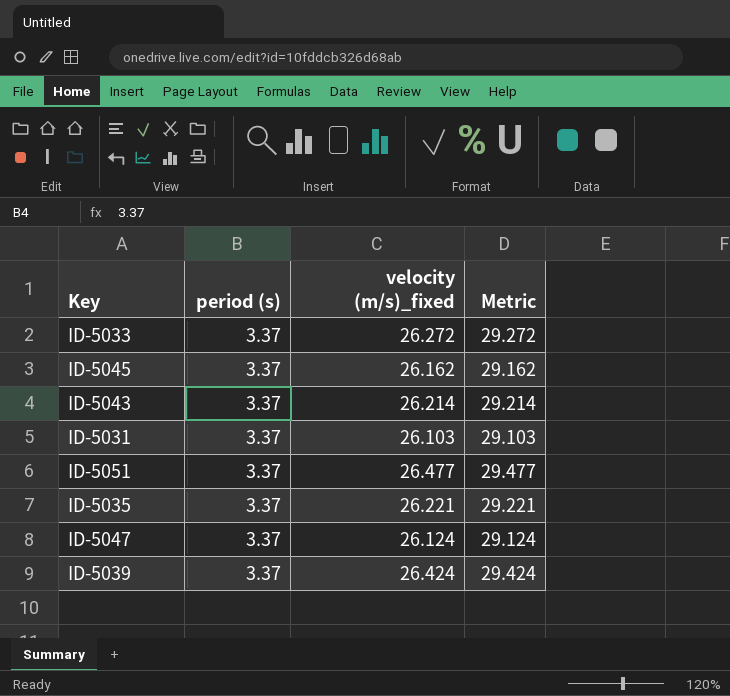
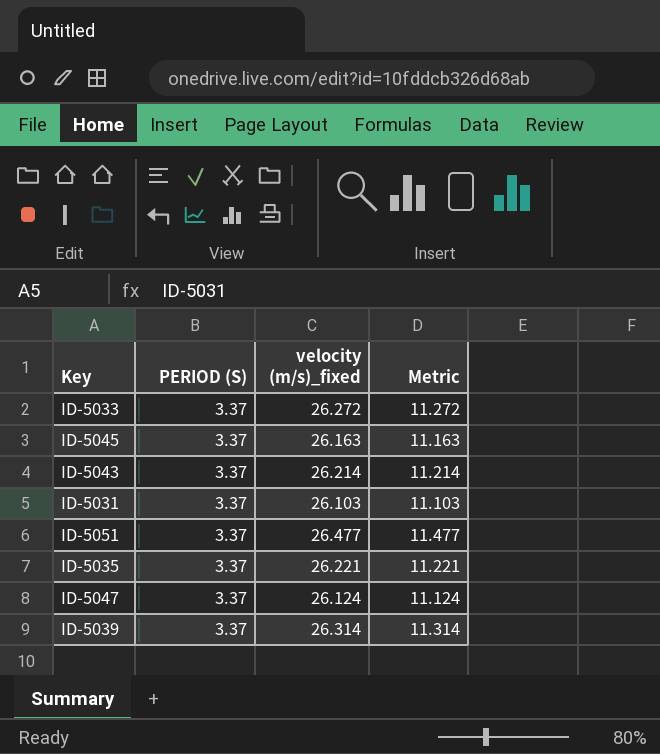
column name: period (s) -> PERIOD (S)
column Metric | formula: [velocity (m/s)_fixed] + 3 -> [velocity (m/s)_fixed] - 15
ID-5045 | velocity (m/s)_fixed: 26.162 -> 26.163
ID-5039 | velocity (m/s)_fixed: 26.424 -> 26.314

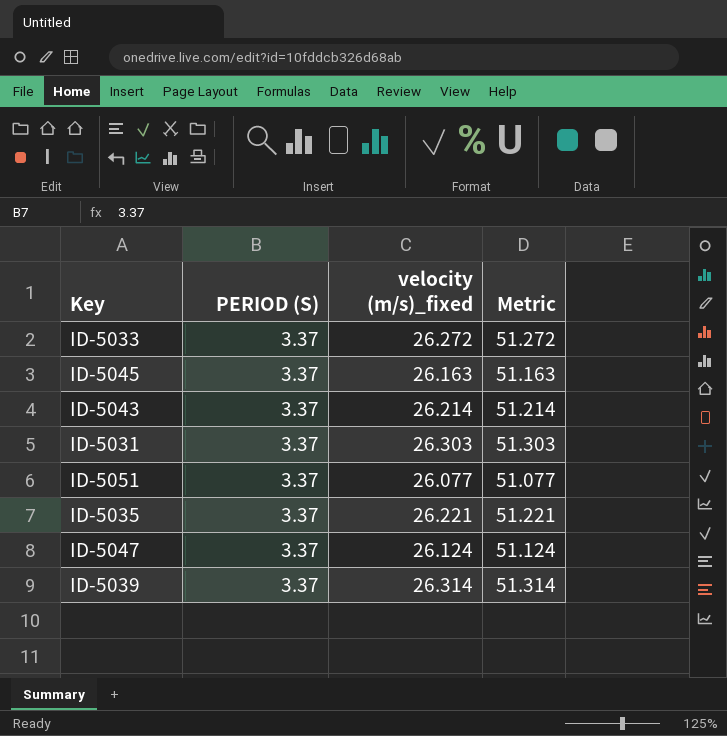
column Metric | formula: [velocity (m/s)_fixed] - 15 -> [velocity (m/s)_fixed] + 25
ID-5031 | velocity (m/s)_fixed: 26.103 -> 26.303
ID-5051 | velocity (m/s)_fixed: 26.477 -> 26.077

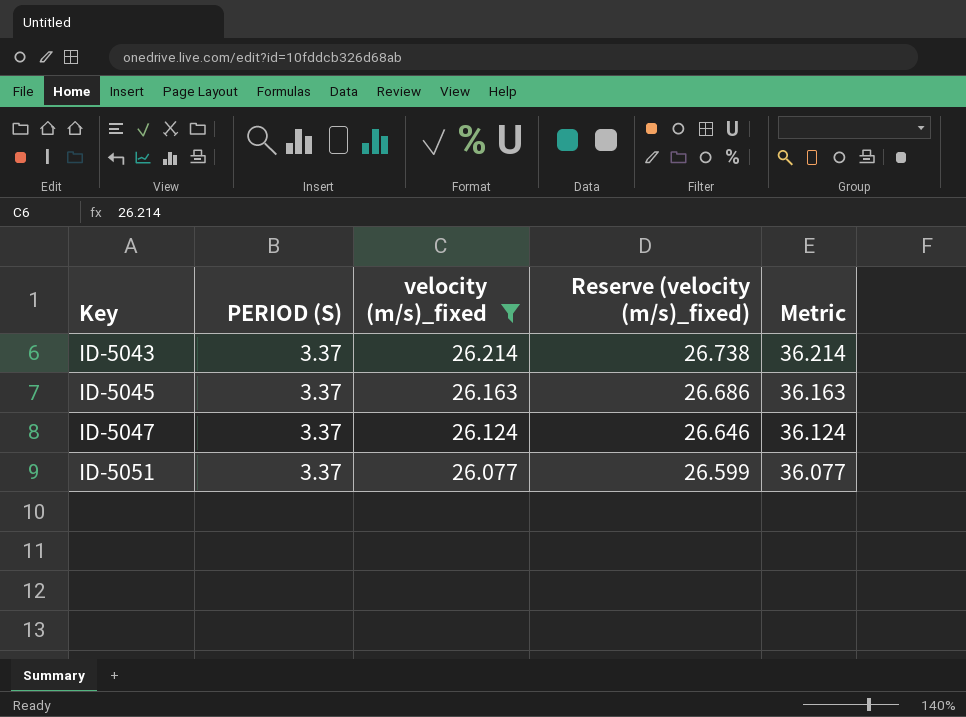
filter: none -> velocity (m/s)_fixed <= 26.214
row order: none -> Key ascending
column Reserve (velocity (m/s)_fixed) | formula: none -> [velocity (m/s)_fixed] * 1.02
column Metric | formula: [velocity (m/s)_fixed] + 25 -> [velocity (m/s)_fixed] + 10

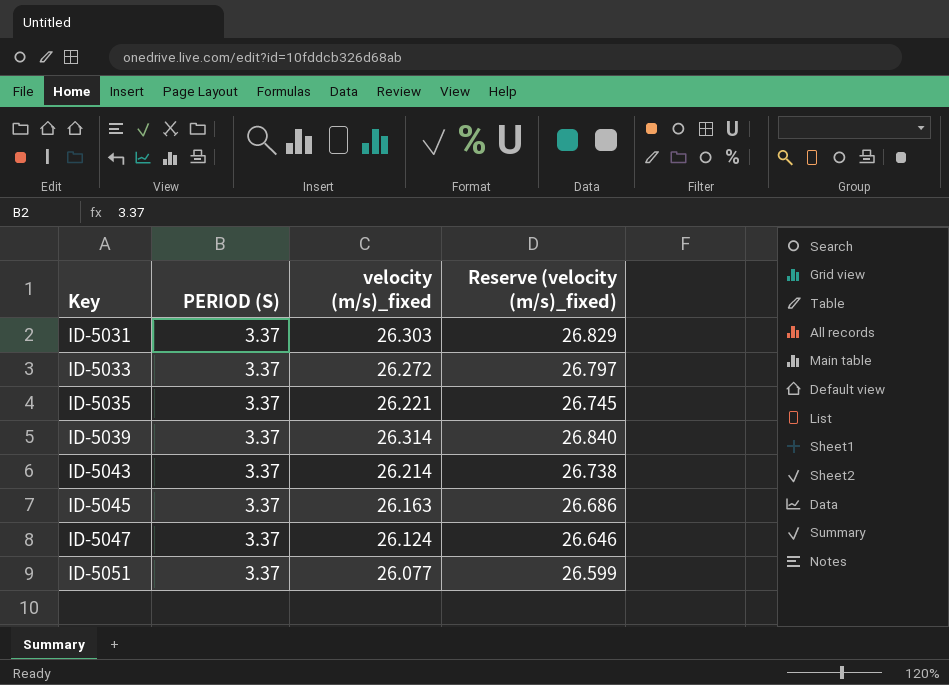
filter: velocity (m/s)_fixed <= 26.214 -> none
column Metric | formula: [velocity (m/s)_fixed] + 10 -> none

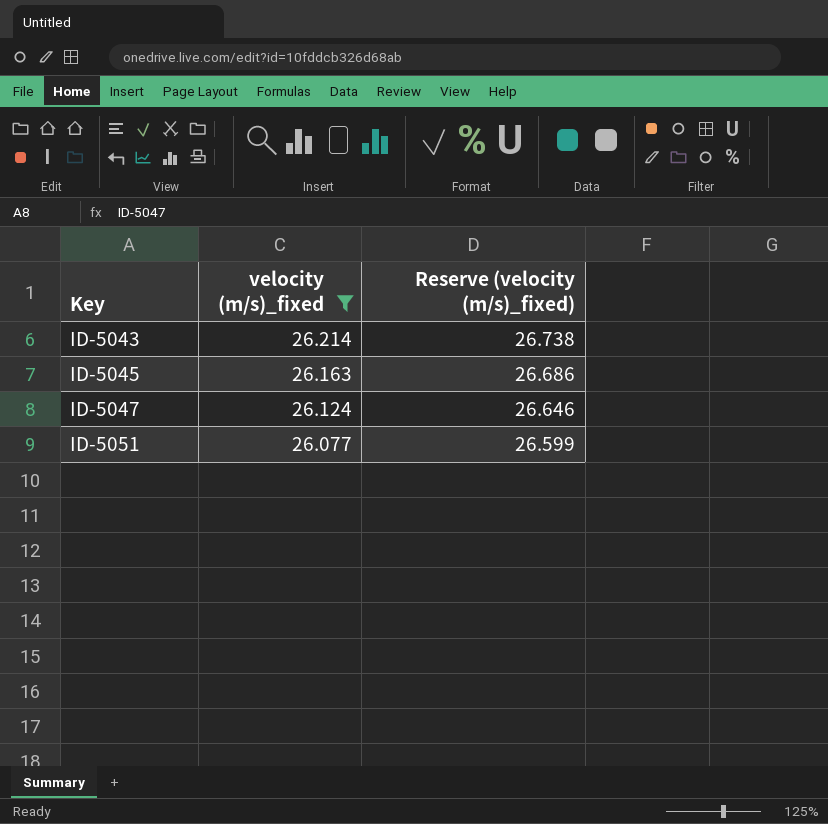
filter: none -> velocity (m/s)_fixed <= 26.214
column PERIOD (S) | position: 2 -> none

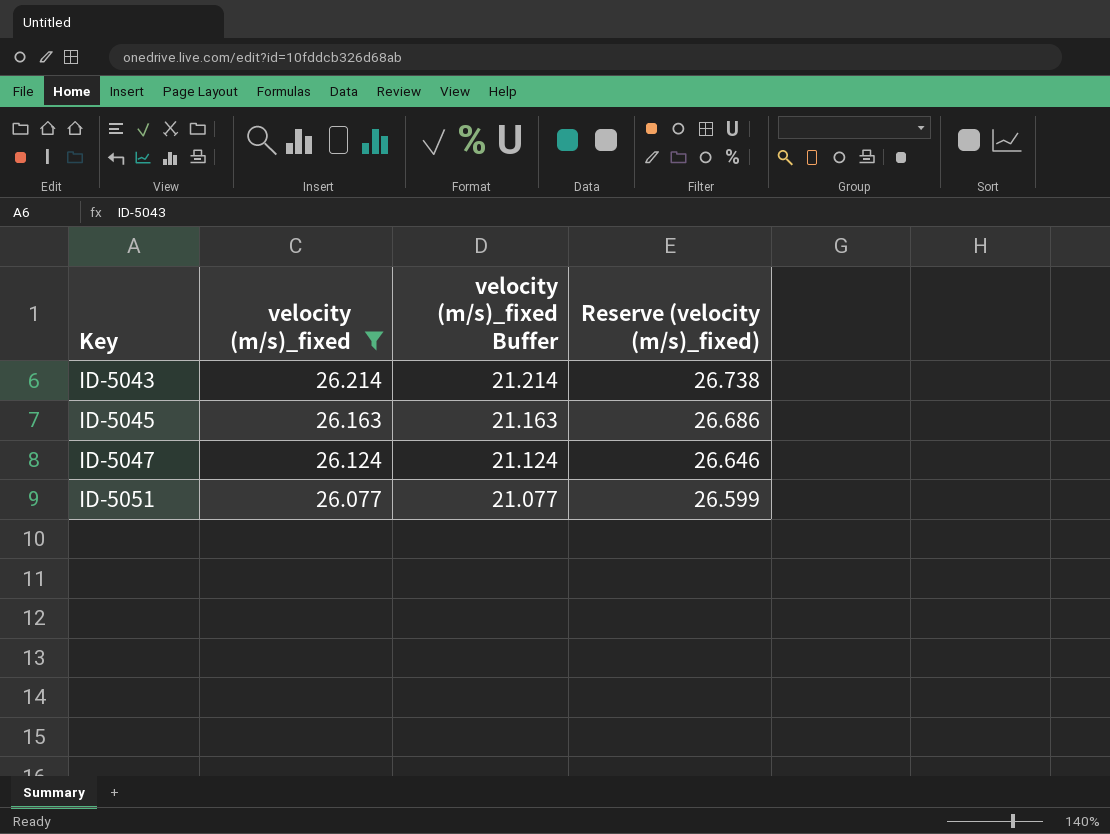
column velocity (m/s)_fixed Buffer | formula: none -> [velocity (m/s)_fixed] - 5

